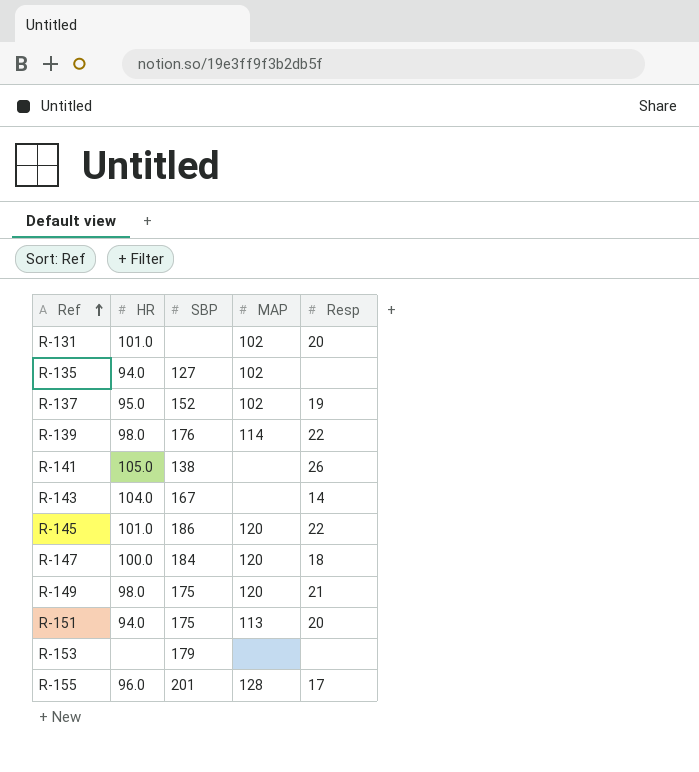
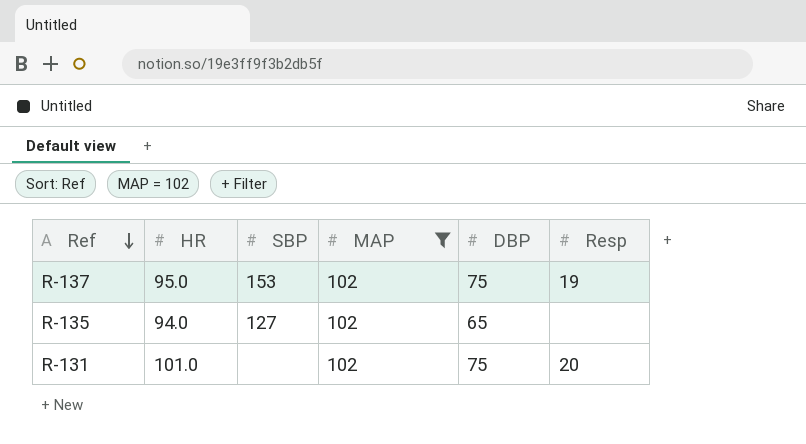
filter: none -> MAP = 102
row order: Ref ascending -> Ref descending
column DBP | position: none -> 5
R-137 | SBP: 152 -> 153

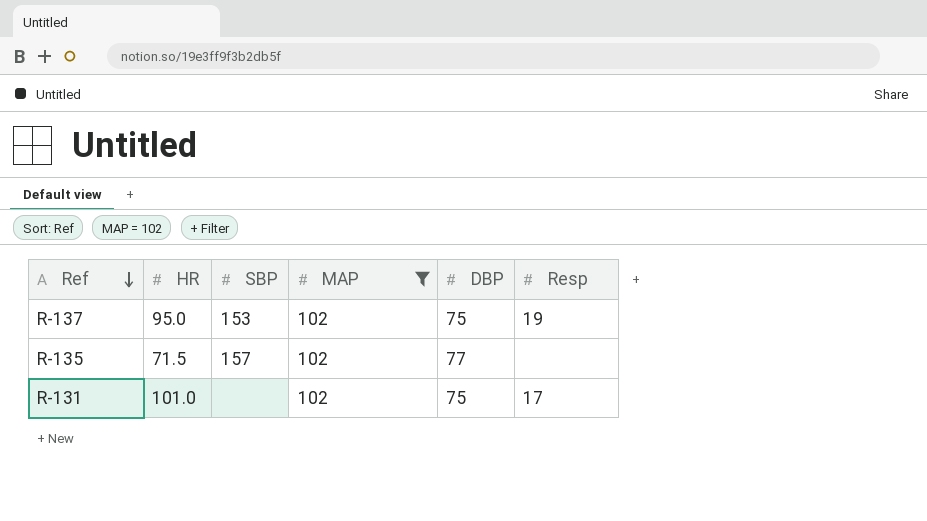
R-135 | HR: 94.0 -> 71.5
R-135 | SBP: 127 -> 157
R-135 | DBP: 65 -> 77
R-131 | Resp: 20 -> 17

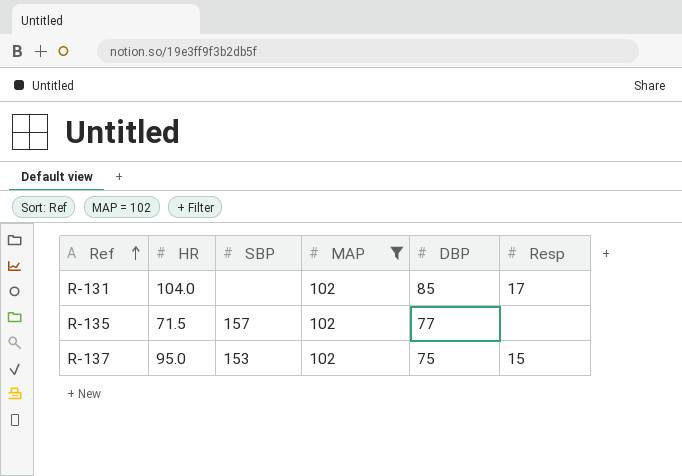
row order: Ref descending -> Ref ascending
R-131 | HR: 101.0 -> 104.0
R-131 | DBP: 75 -> 85
R-137 | Resp: 19 -> 15

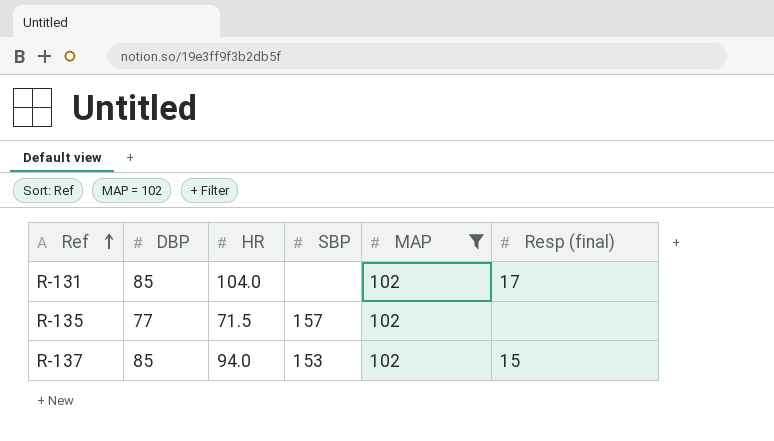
column DBP | position: 5 -> 2
column name: Resp -> Resp (final)
R-137 | DBP: 75 -> 85
R-137 | HR: 95.0 -> 94.0

